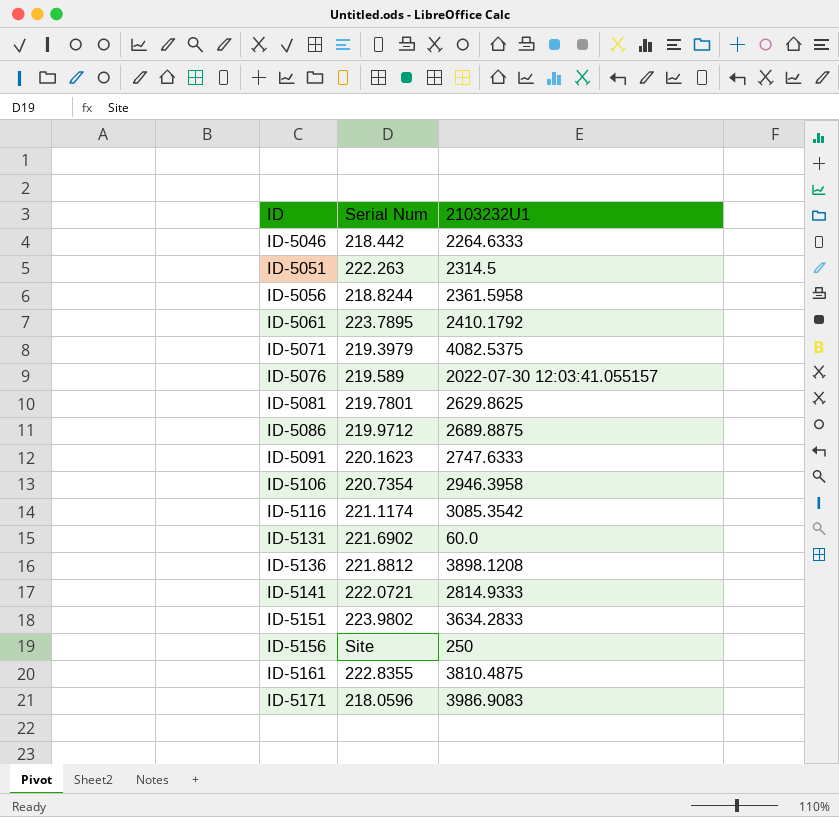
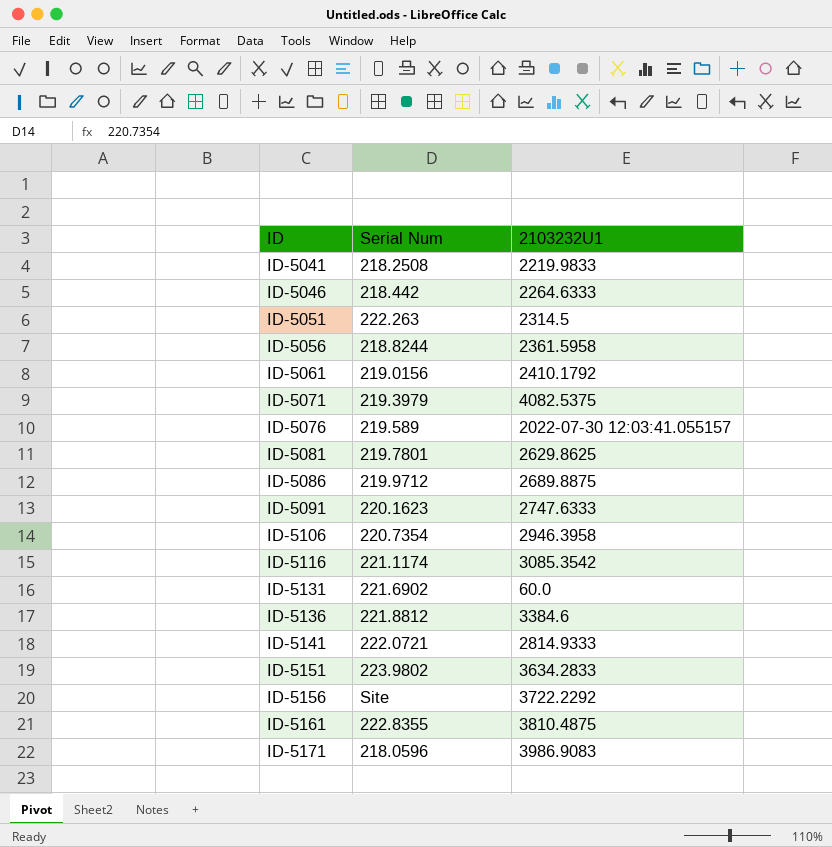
row ID-5041: none -> 218.2508 | 2219.9833
ID-5061 | Serial Num: 223.7895 -> 219.0156
ID-5136 | 2103232U1: 3898.1208 -> 3384.6
ID-5156 | 2103232U1: 250 -> 3722.2292

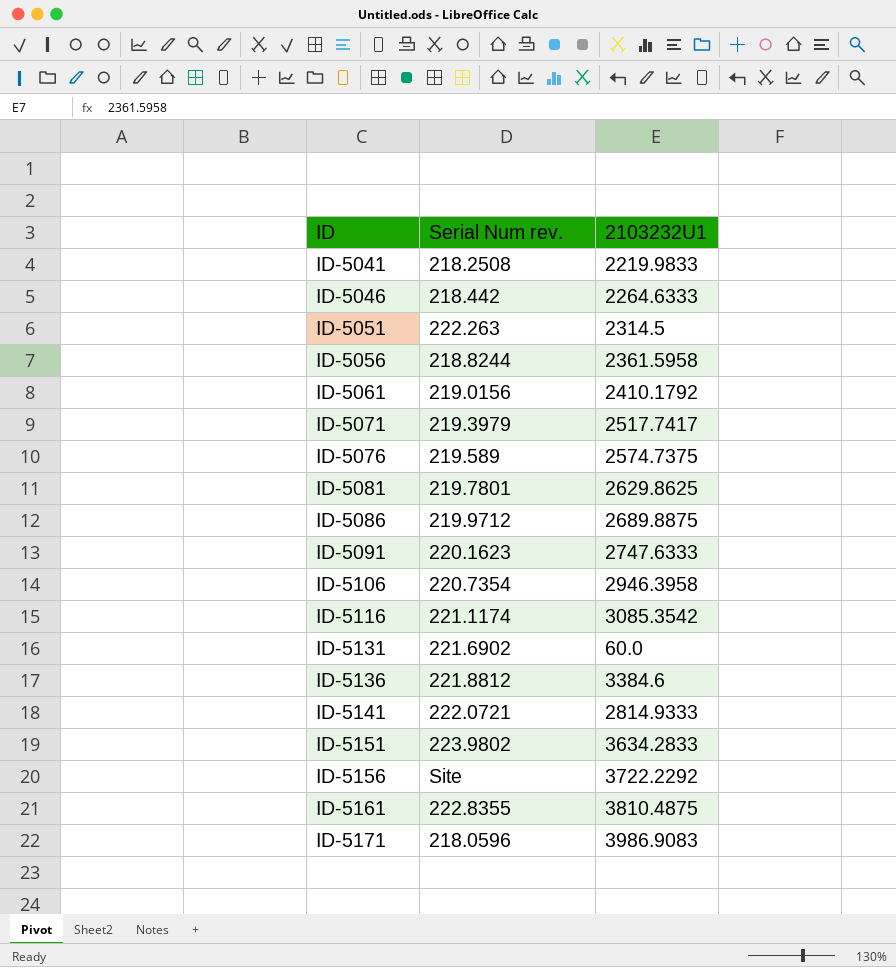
column name: Serial Num -> Serial Num rev.
ID-5071 | 2103232U1: 4082.5375 -> 2517.7417
ID-5076 | 2103232U1: 2022-07-30 12:03:41.055157 -> 2574.7375

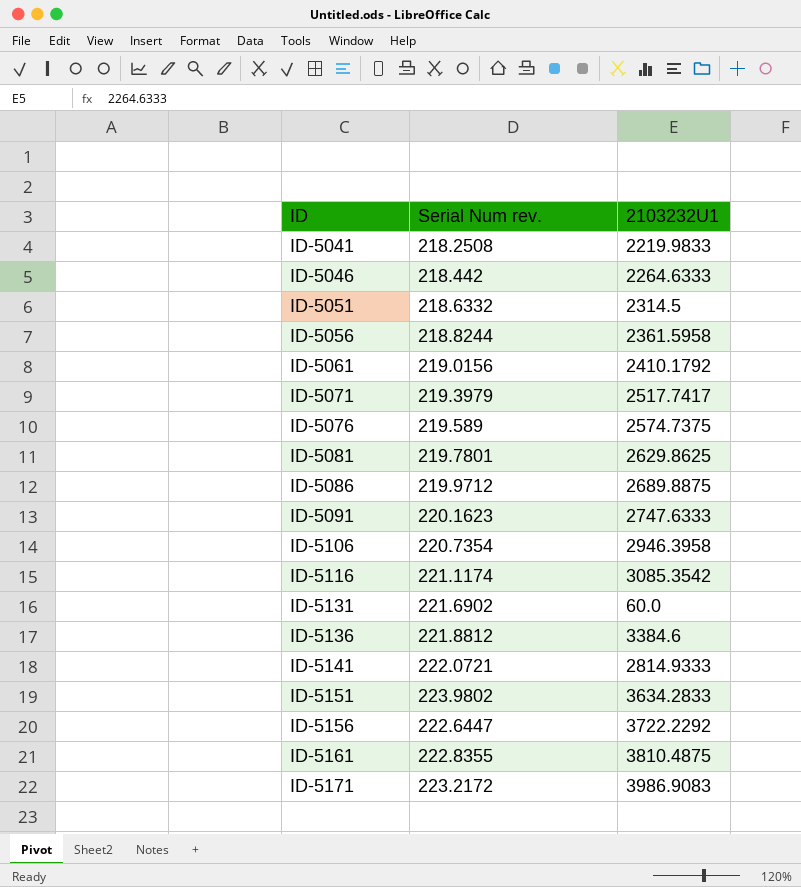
ID-5051 | Serial Num rev.: 222.263 -> 218.6332
ID-5156 | Serial Num rev.: Site -> 222.6447
ID-5171 | Serial Num rev.: 218.0596 -> 223.2172

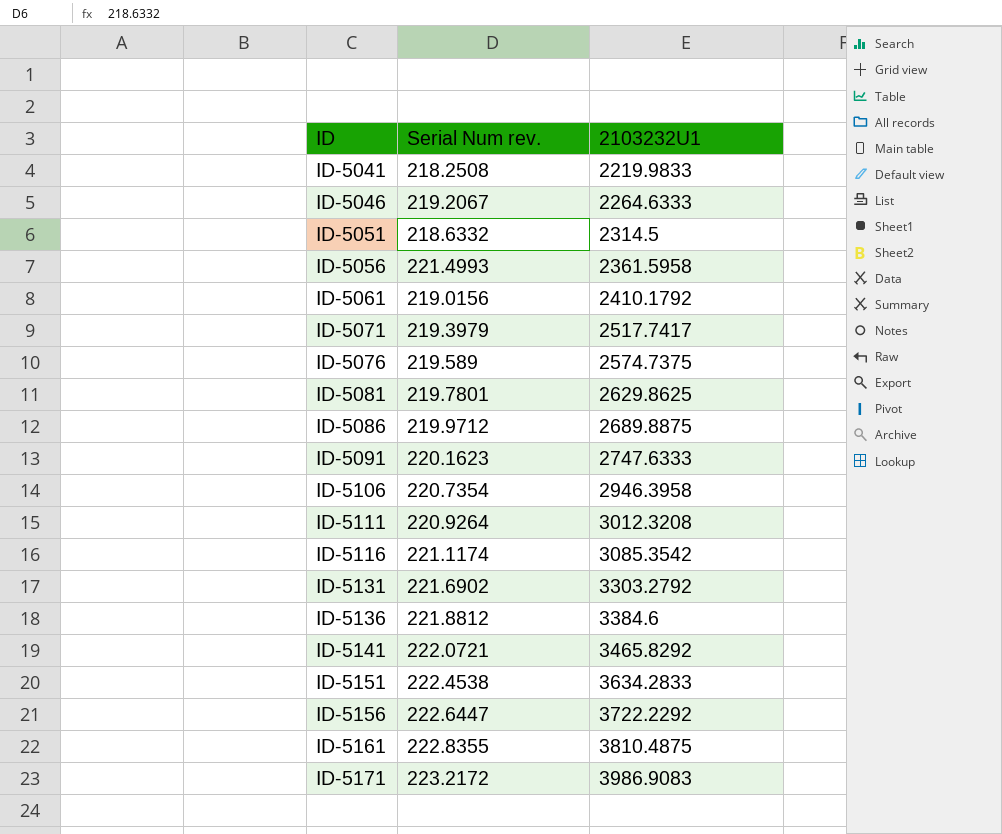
ID-5046 | Serial Num rev.: 218.442 -> 219.2067
ID-5056 | Serial Num rev.: 218.8244 -> 221.4993
row ID-5111: none -> 220.9264 | 3012.3208
ID-5131 | 2103232U1: 60.0 -> 3303.2792
ID-5141 | 2103232U1: 2814.9333 -> 3465.8292
ID-5151 | Serial Num rev.: 223.9802 -> 222.4538

